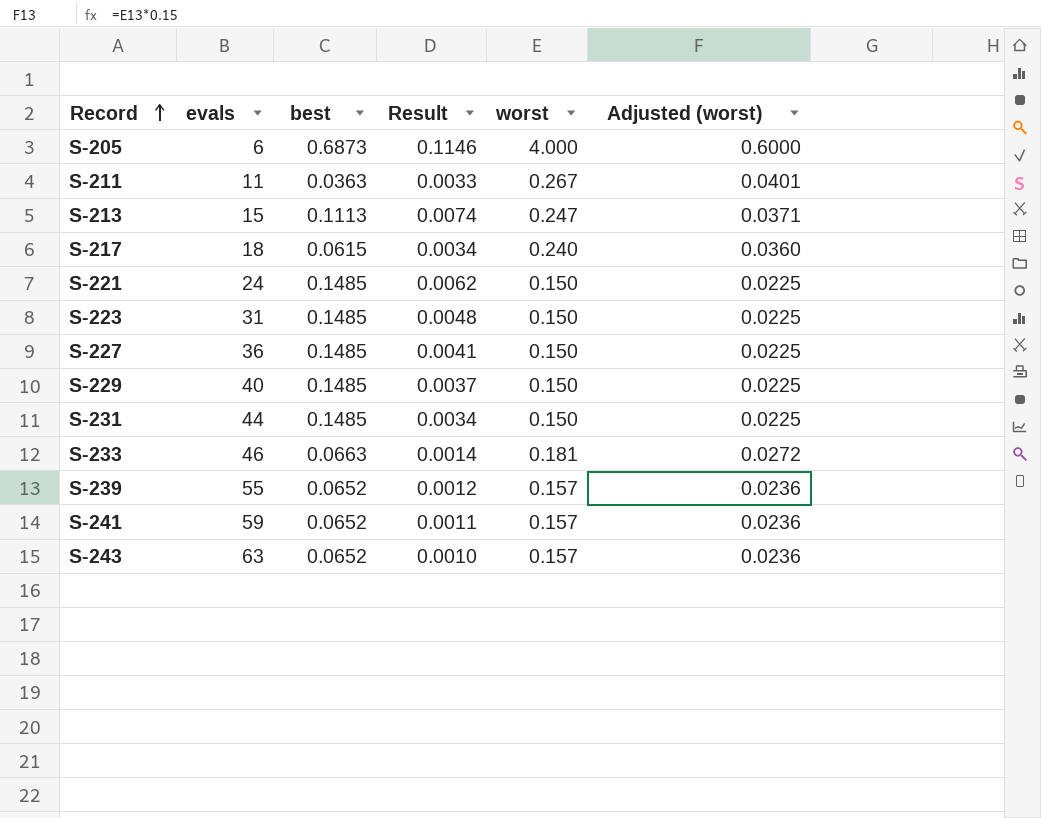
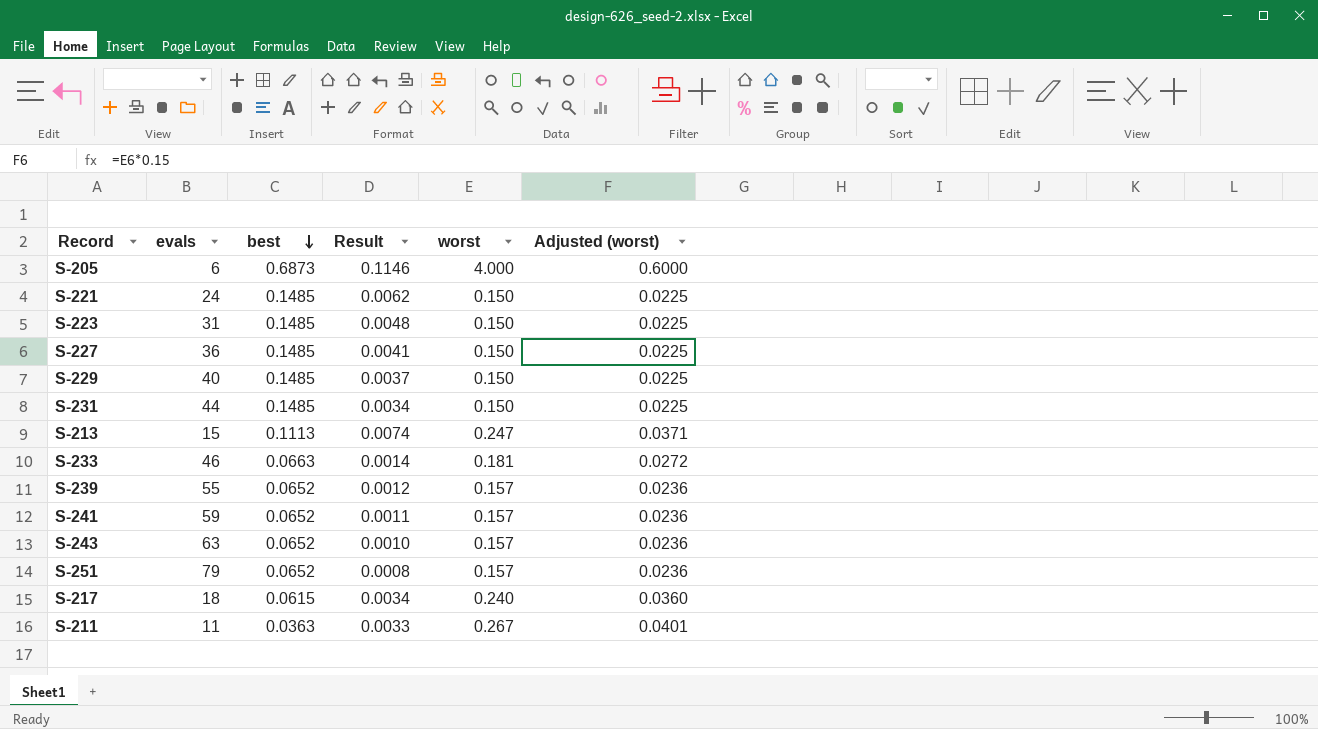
row order: Record ascending -> best descending
row S-251: none -> 79 | 0.0652 | 0.0008 | 0.157 | 0.0236

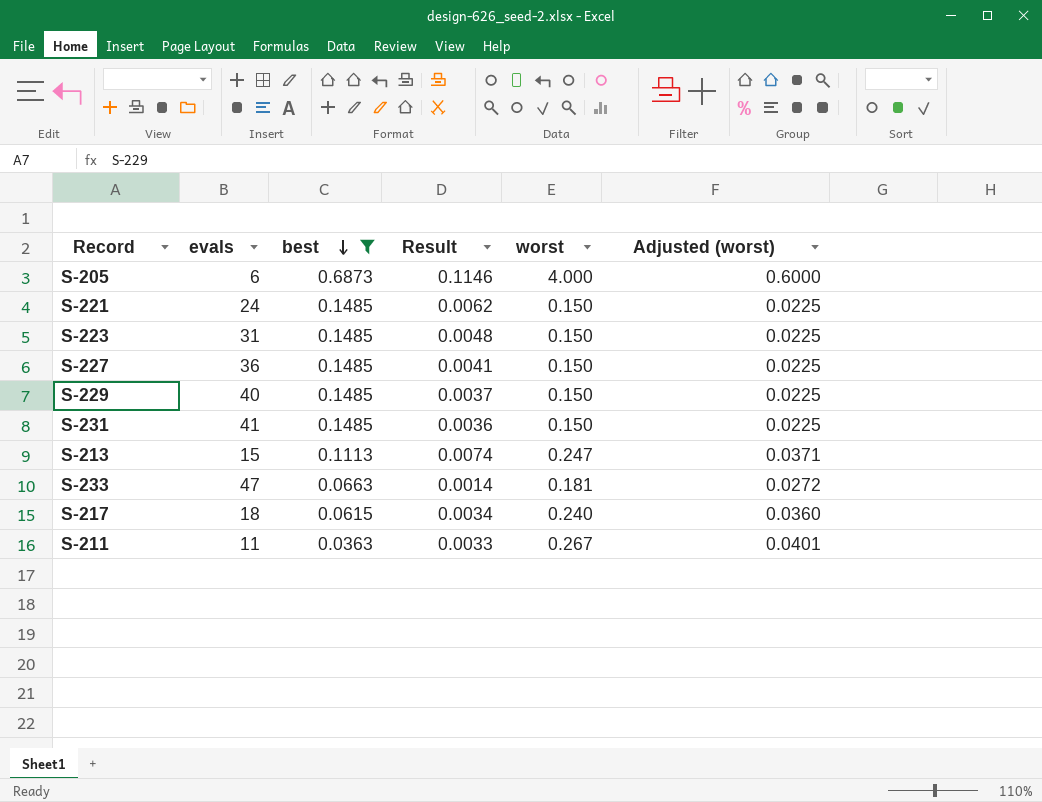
filter: none -> best != 0.0652
S-231 | evals: 44 -> 41
S-231 | Result: 0.0034 -> 0.0036
S-233 | evals: 46 -> 47

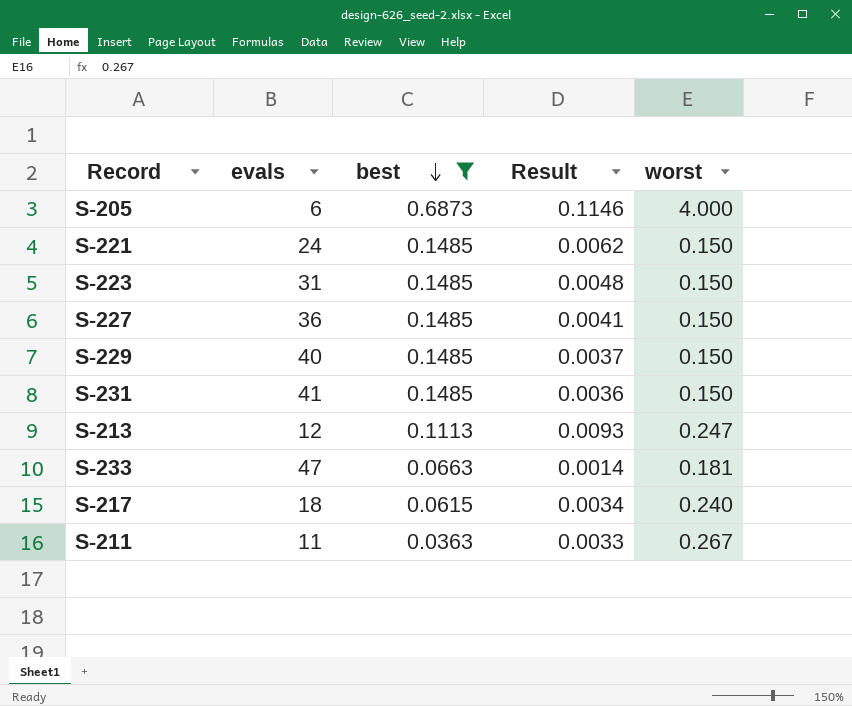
column Adjusted (worst) | formula: [worst] * 0.15 -> none
S-213 | evals: 15 -> 12
S-213 | Result: 0.0074 -> 0.0093

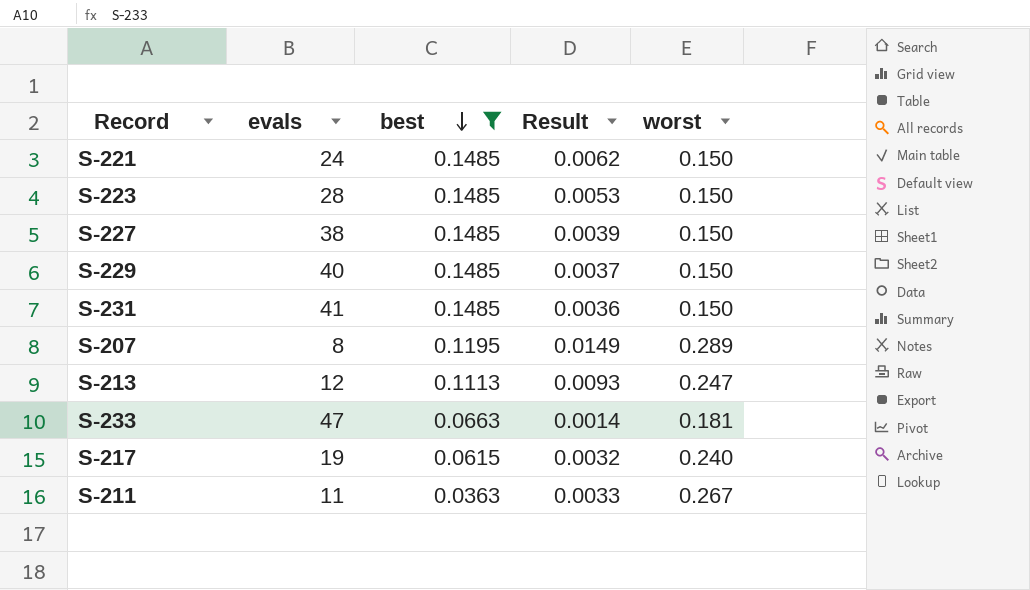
row S-205: 6 | 0.6873 | 0.1146 | 4.000 -> none
S-223 | evals: 31 -> 28
S-223 | Result: 0.0048 -> 0.0053
S-227 | evals: 36 -> 38
S-227 | Result: 0.0041 -> 0.0039
row S-207: none -> 8 | 0.1195 | 0.0149 | 0.289
S-217 | evals: 18 -> 19
S-217 | Result: 0.0034 -> 0.0032

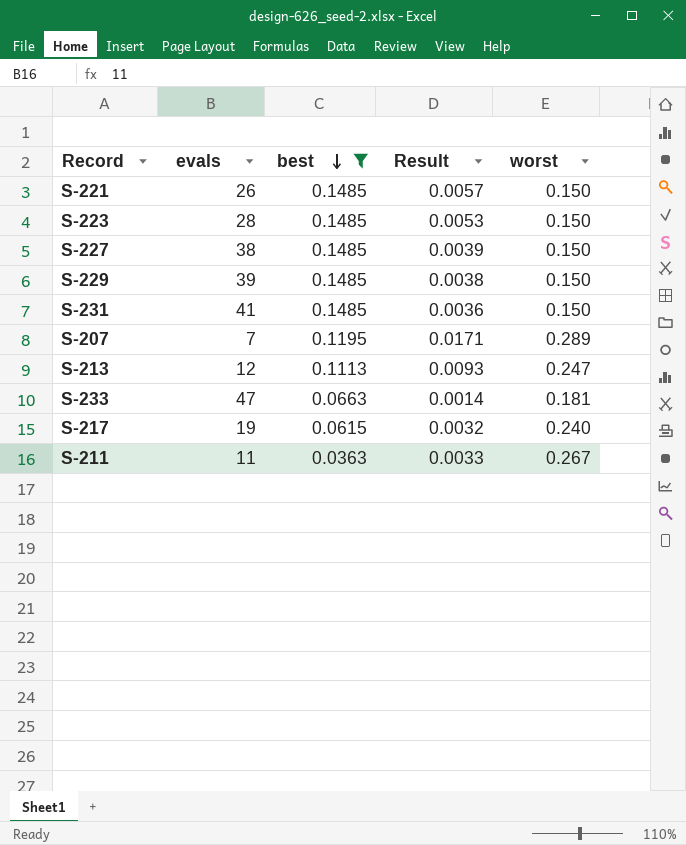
S-221 | evals: 24 -> 26
S-221 | Result: 0.0062 -> 0.0057
S-229 | evals: 40 -> 39
S-229 | Result: 0.0037 -> 0.0038
S-207 | evals: 8 -> 7
S-207 | Result: 0.0149 -> 0.0171

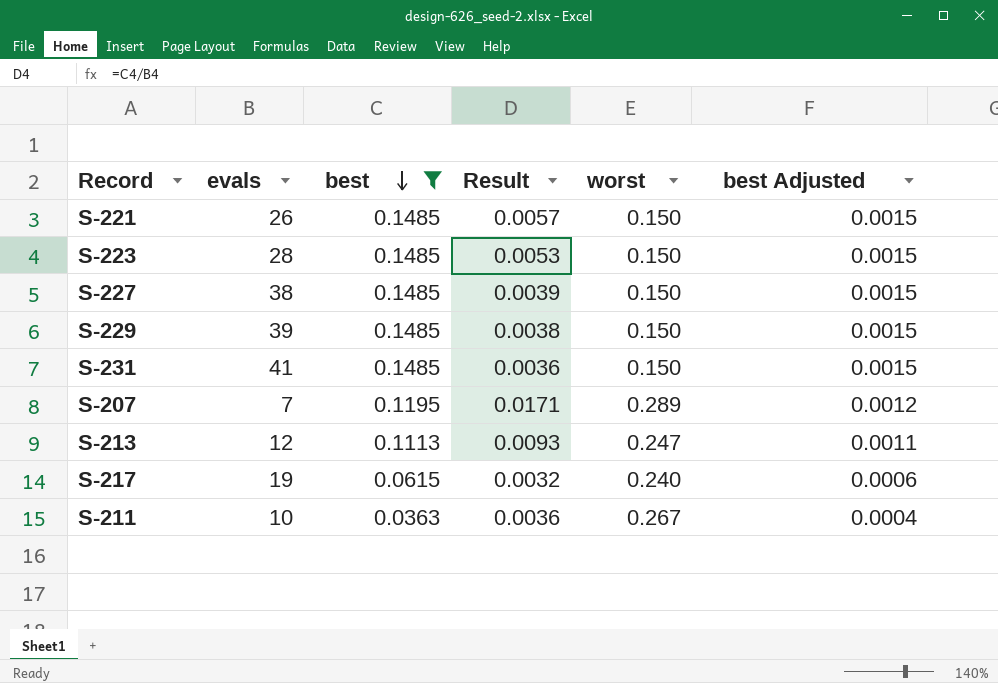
column best Adjusted | formula: none -> [best] * 0.01
row S-233: 47 | 0.0663 | 0.0014 | 0.181 -> none
S-211 | evals: 11 -> 10
S-211 | Result: 0.0033 -> 0.0036

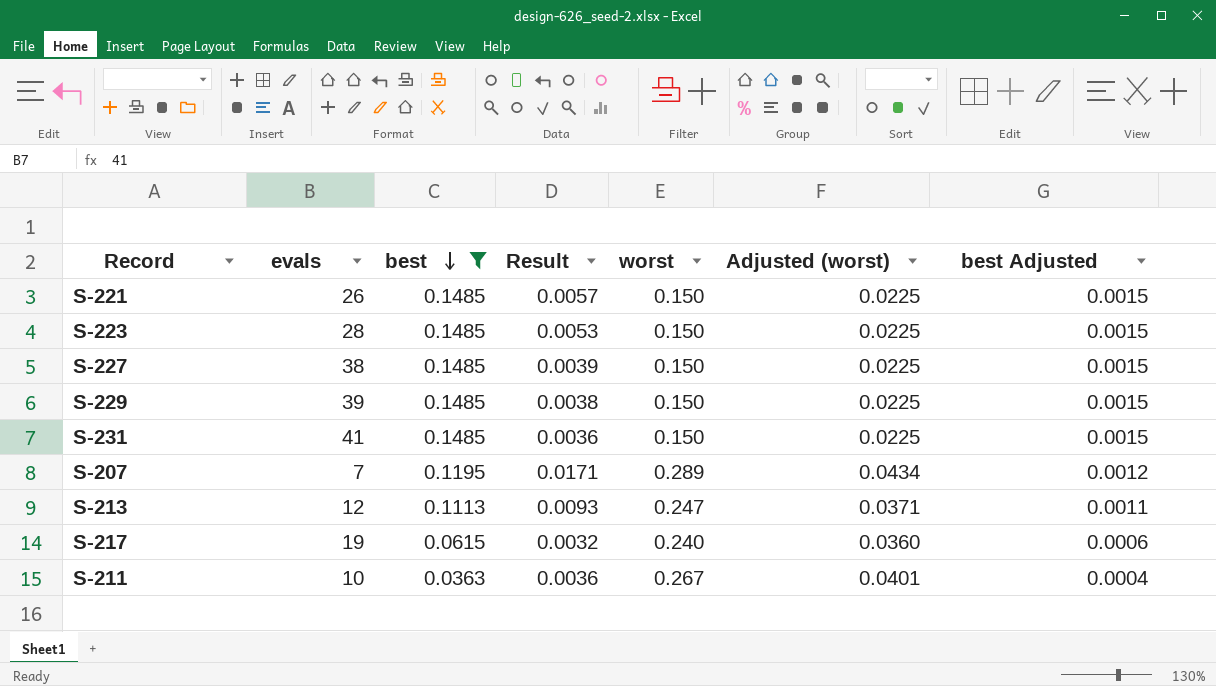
column Adjusted (worst) | formula: none -> [worst] * 0.15

